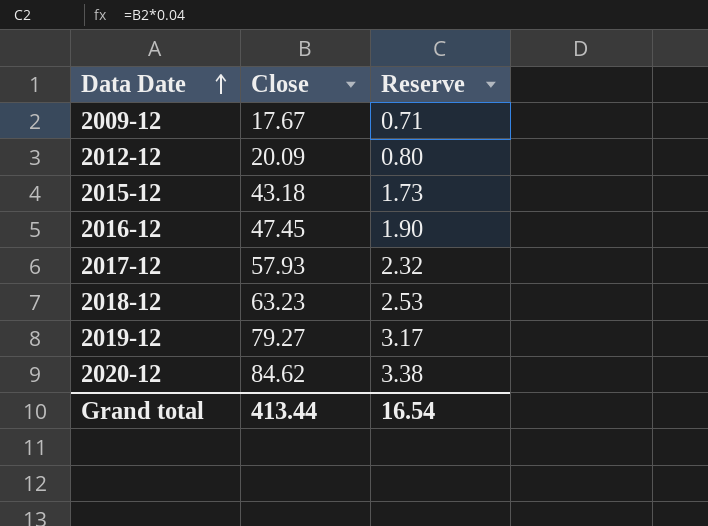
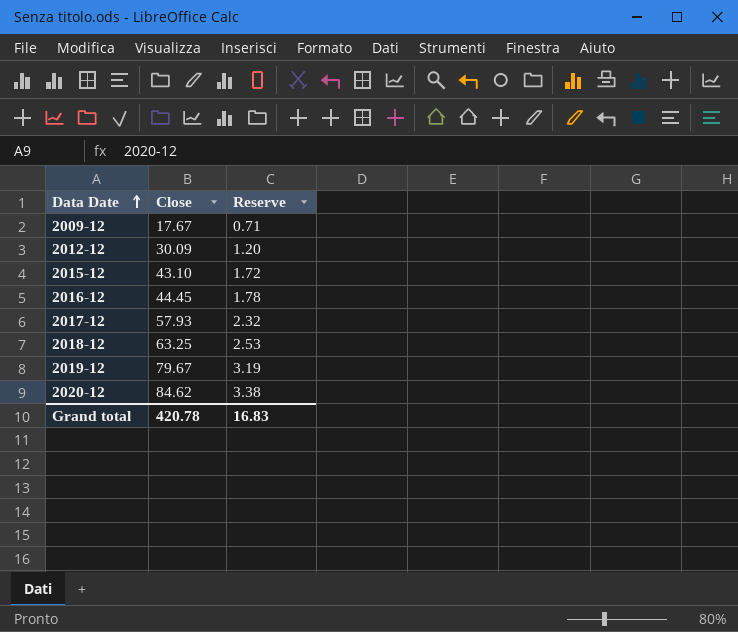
2012-12 | Close: 20.09 -> 30.09
2012-12 | Reserve: 0.80 -> 1.20
2015-12 | Close: 43.18 -> 43.10
2015-12 | Reserve: 1.73 -> 1.72
2016-12 | Close: 47.45 -> 44.45
2016-12 | Reserve: 1.90 -> 1.78
2018-12 | Close: 63.23 -> 63.25
2019-12 | Close: 79.27 -> 79.67
2019-12 | Reserve: 3.17 -> 3.19
Grand total | Close: 413.44 -> 420.78
Grand total | Reserve: 16.54 -> 16.83

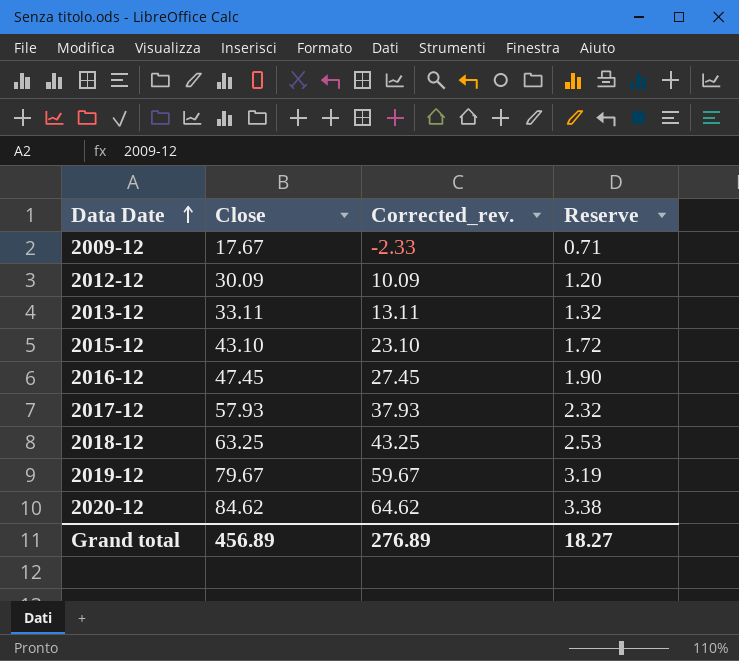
column Corrected_rev. | formula: none -> [Close] - 20
row 2013-12: none -> 33.11 | 13.11 | 1.32
2016-12 | Close: 44.45 -> 47.45
2016-12 | Reserve: 1.78 -> 1.90
Grand total | Close: 420.78 -> 456.89
Grand total | Reserve: 16.83 -> 18.27

